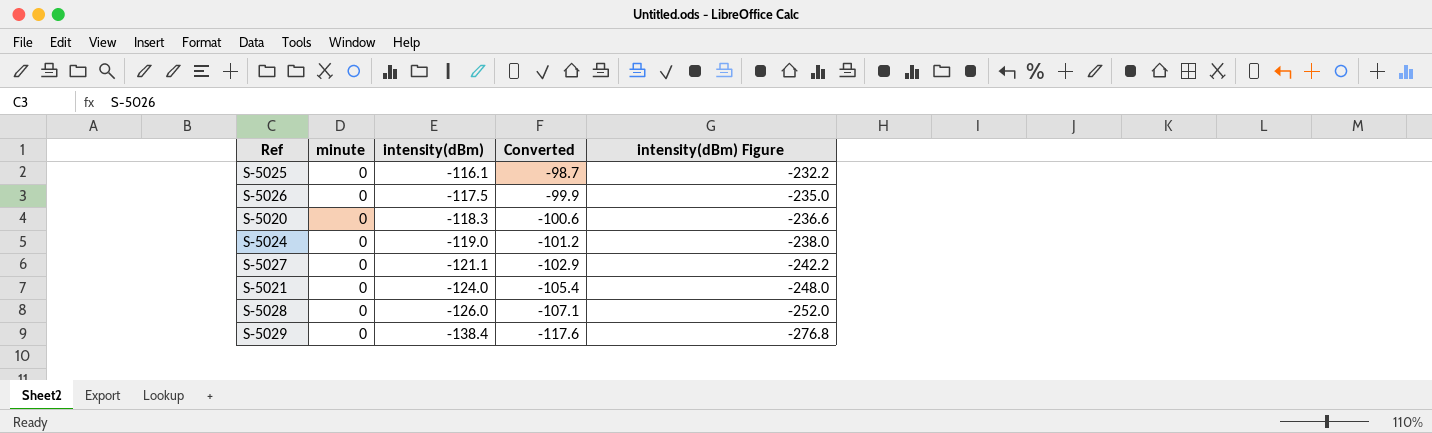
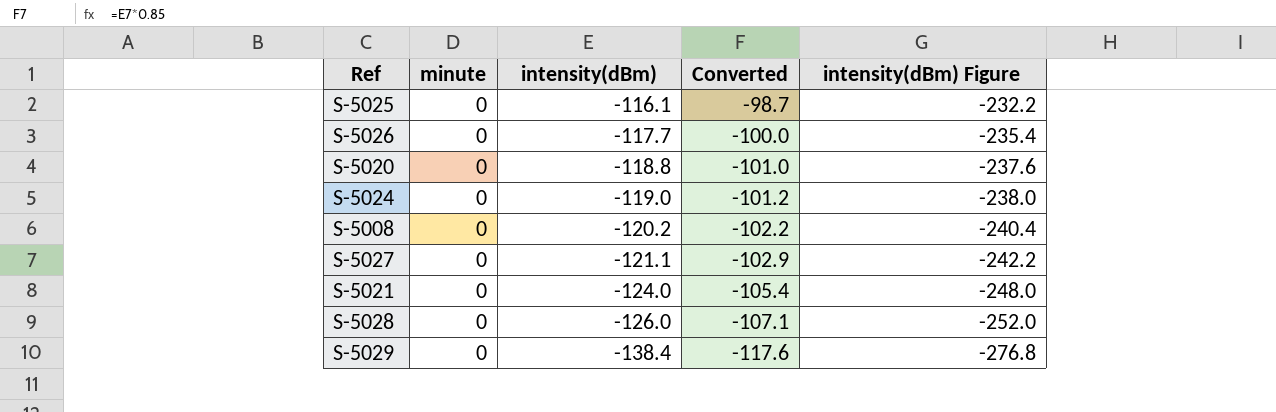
S-5026 | intensity(dBm): -117.5 -> -117.7
S-5026 | Converted: -99.9 -> -100.0
S-5026 | intensity(dBm) Figure: -235.0 -> -235.4
S-5020 | intensity(dBm): -118.3 -> -118.8
S-5020 | Converted: -100.6 -> -101.0
S-5020 | intensity(dBm) Figure: -236.6 -> -237.6
row S-5008: none -> 0 | -120.2 | -102.2 | -240.4

